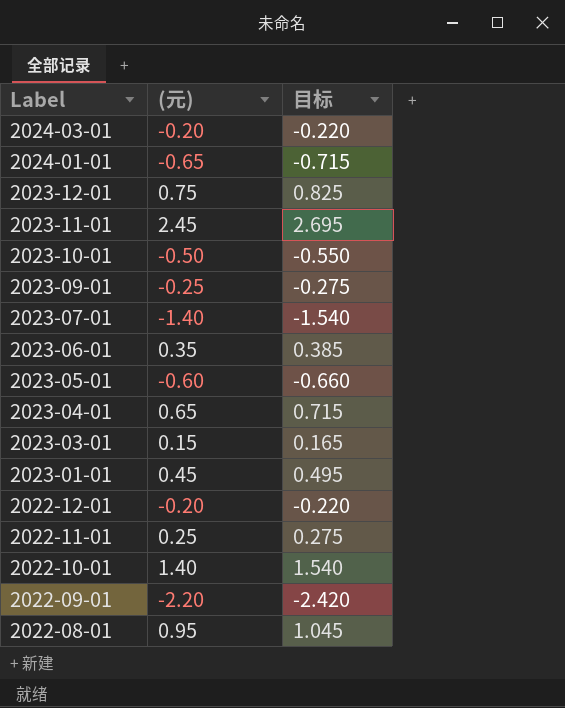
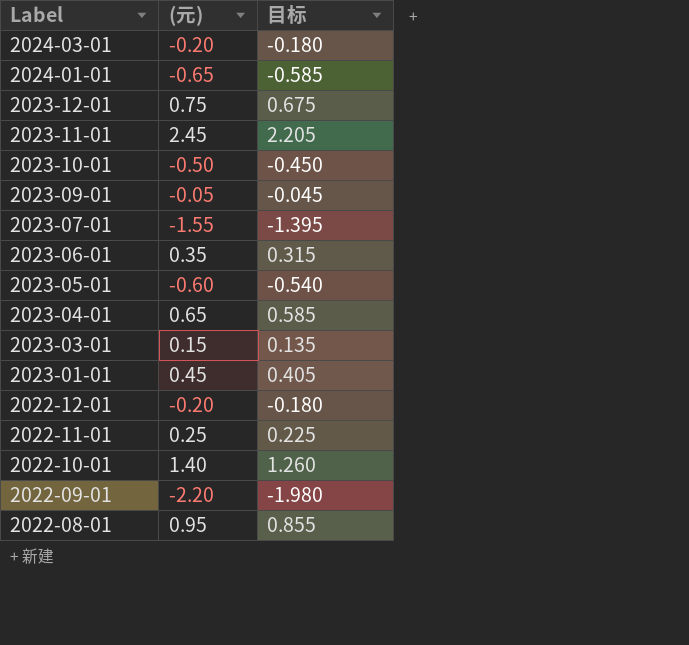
column 目标 | formula: [(元)] * 1.1 -> [(元)] * 0.9
2023-09-01 | (元): -0.25 -> -0.05
2023-07-01 | (元): -1.40 -> -1.55

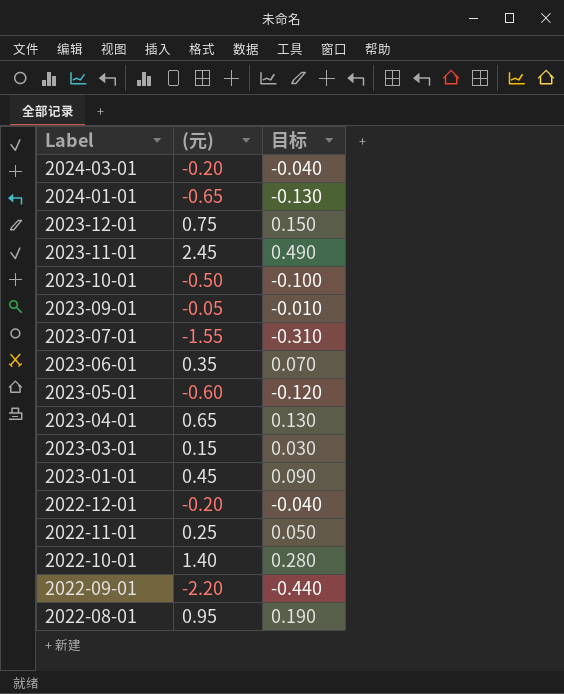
column 目标 | formula: [(元)] * 0.9 -> [(元)] * 0.2

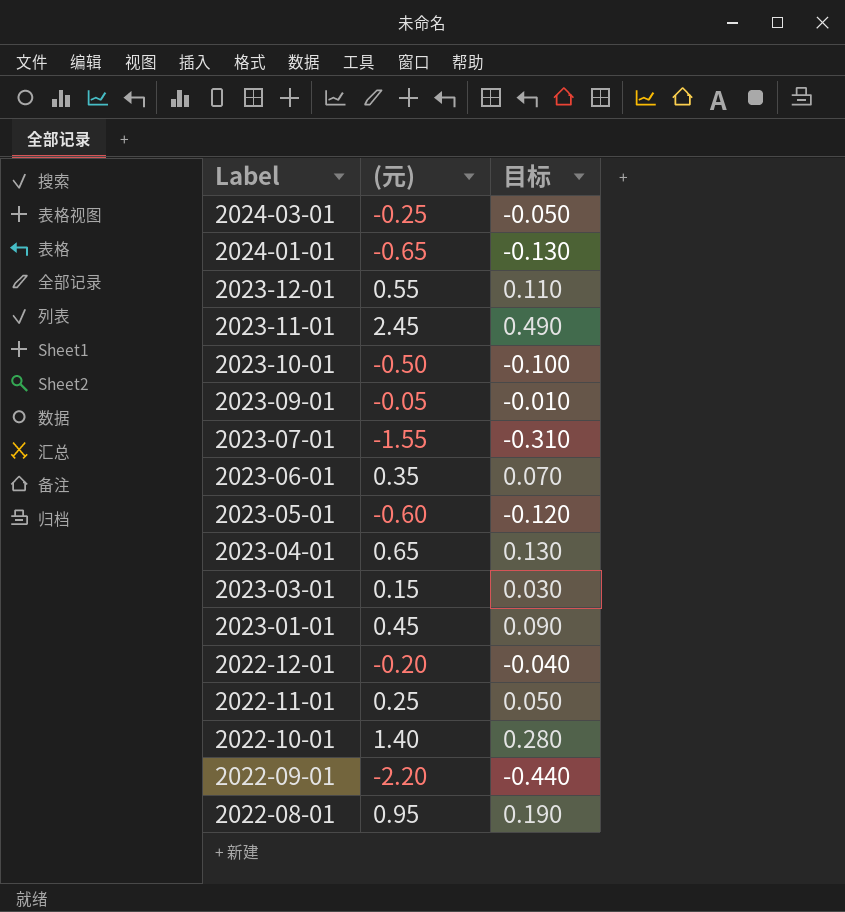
2024-03-01 | (元): -0.20 -> -0.25
2024-03-01 | 目标: -0.040 -> -0.050
2023-12-01 | (元): 0.75 -> 0.55
2023-12-01 | 目标: 0.150 -> 0.110

